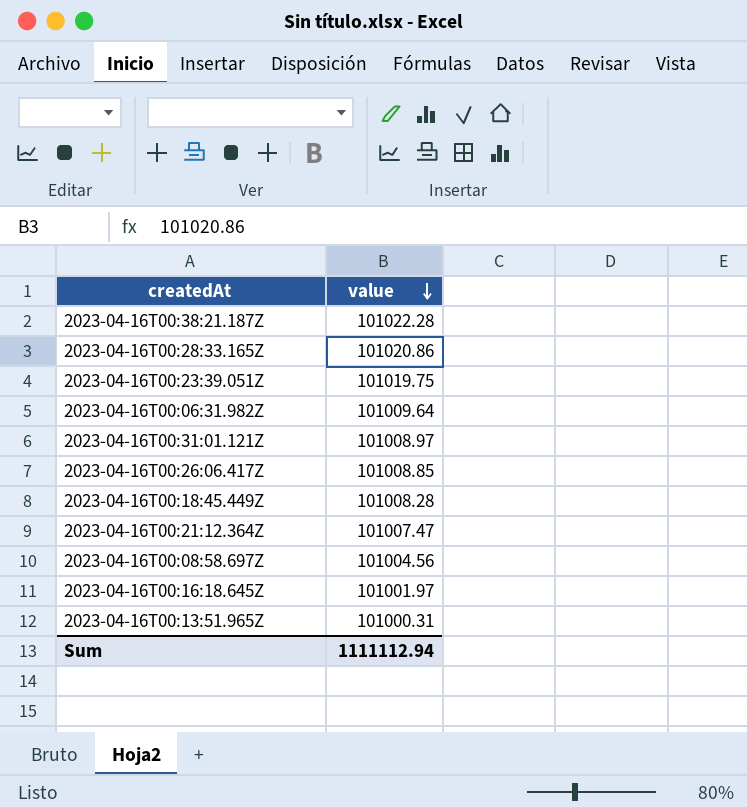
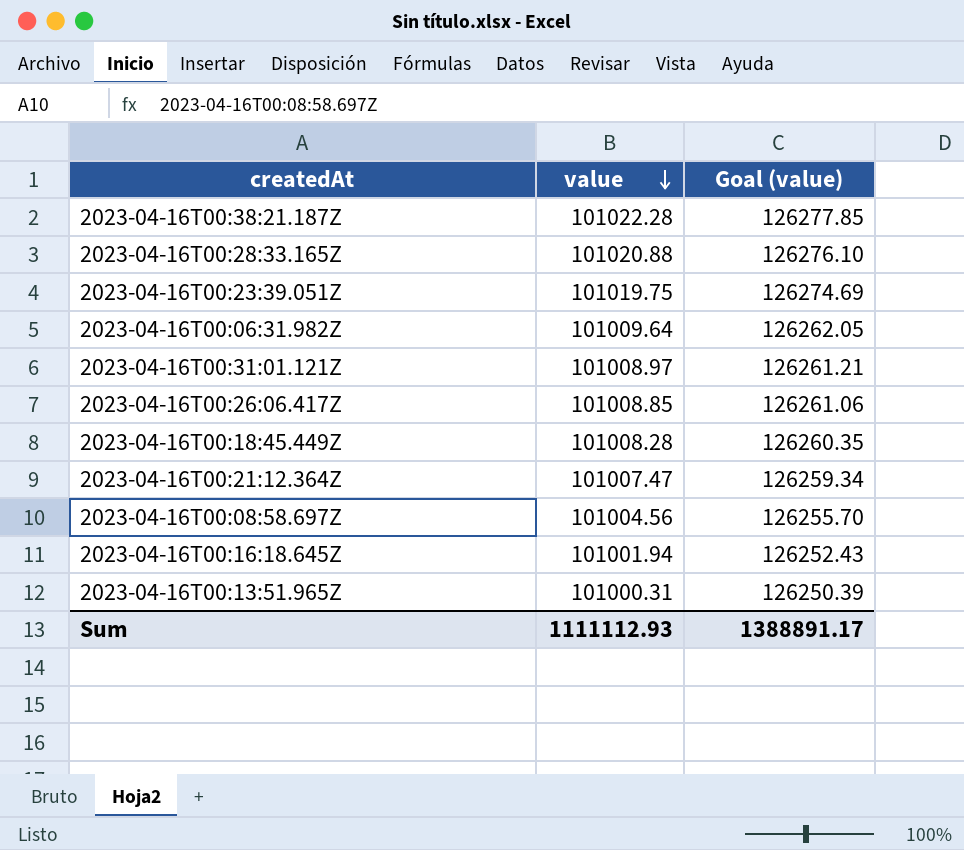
column Goal (value) | formula: none -> [value] * 1.25
2023-04-16T00:28:33.165Z | value: 101020.86 -> 101020.88
2023-04-16T00:16:18.645Z | value: 101001.97 -> 101001.94
Sum | value: 1111112.94 -> 1111112.93

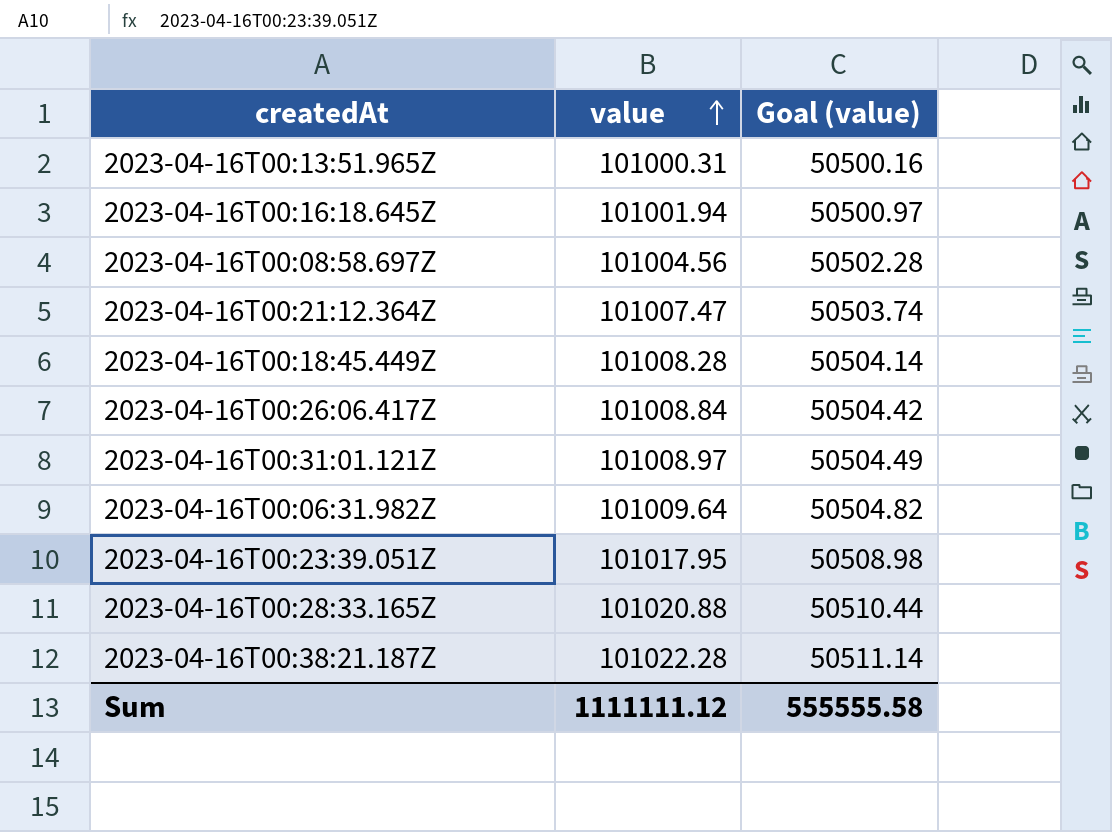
row order: value descending -> value ascending
column Goal (value) | formula: [value] * 1.25 -> [value] * 0.5
2023-04-16T00:26:06.417Z | value: 101008.85 -> 101008.84
2023-04-16T00:23:39.051Z | value: 101019.75 -> 101017.95
Sum | value: 1111112.93 -> 1111111.12
Sum | Goal (value): 1388891.17 -> 555555.58

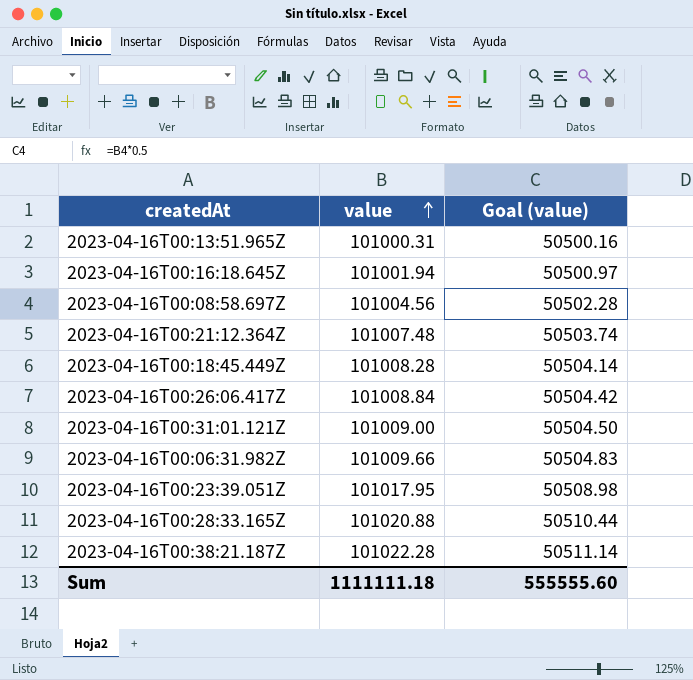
2023-04-16T00:21:12.364Z | value: 101007.47 -> 101007.48
2023-04-16T00:31:01.121Z | value: 101008.97 -> 101009.00
2023-04-16T00:31:01.121Z | Goal (value): 50504.49 -> 50504.50
2023-04-16T00:06:31.982Z | value: 101009.64 -> 101009.66
2023-04-16T00:06:31.982Z | Goal (value): 50504.82 -> 50504.83
Sum | value: 1111111.12 -> 1111111.18
Sum | Goal (value): 555555.58 -> 555555.60

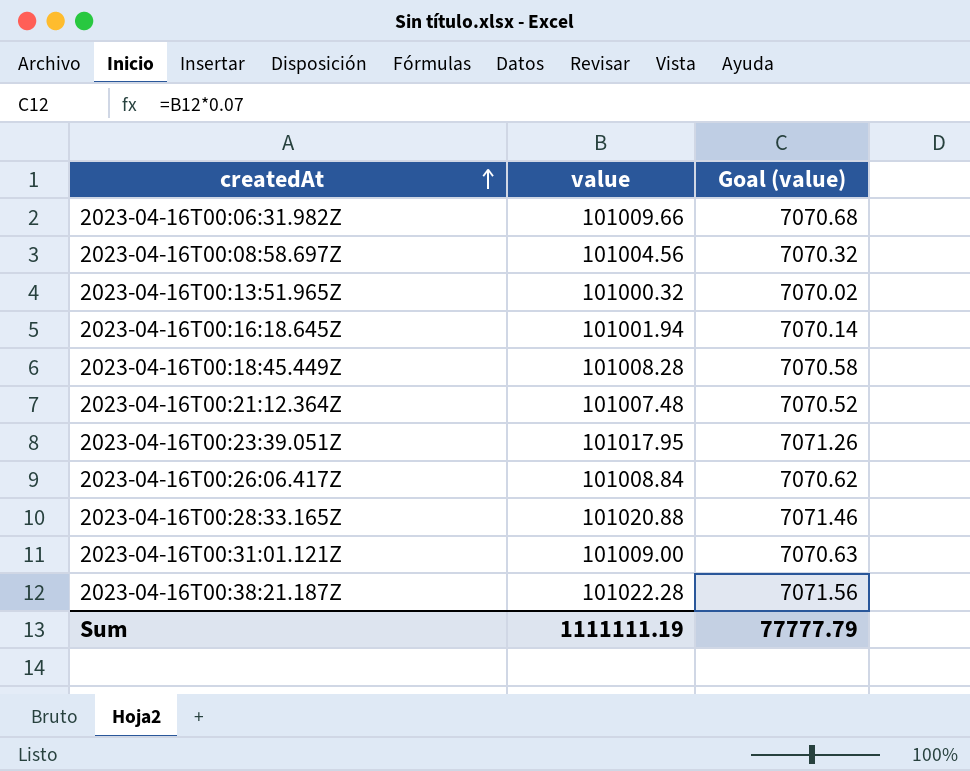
row order: value ascending -> createdAt ascending
column Goal (value) | formula: [value] * 0.5 -> [value] * 0.07
2023-04-16T00:13:51.965Z | value: 101000.31 -> 101000.32
Sum | value: 1111111.18 -> 1111111.19
Sum | Goal (value): 555555.60 -> 77777.79

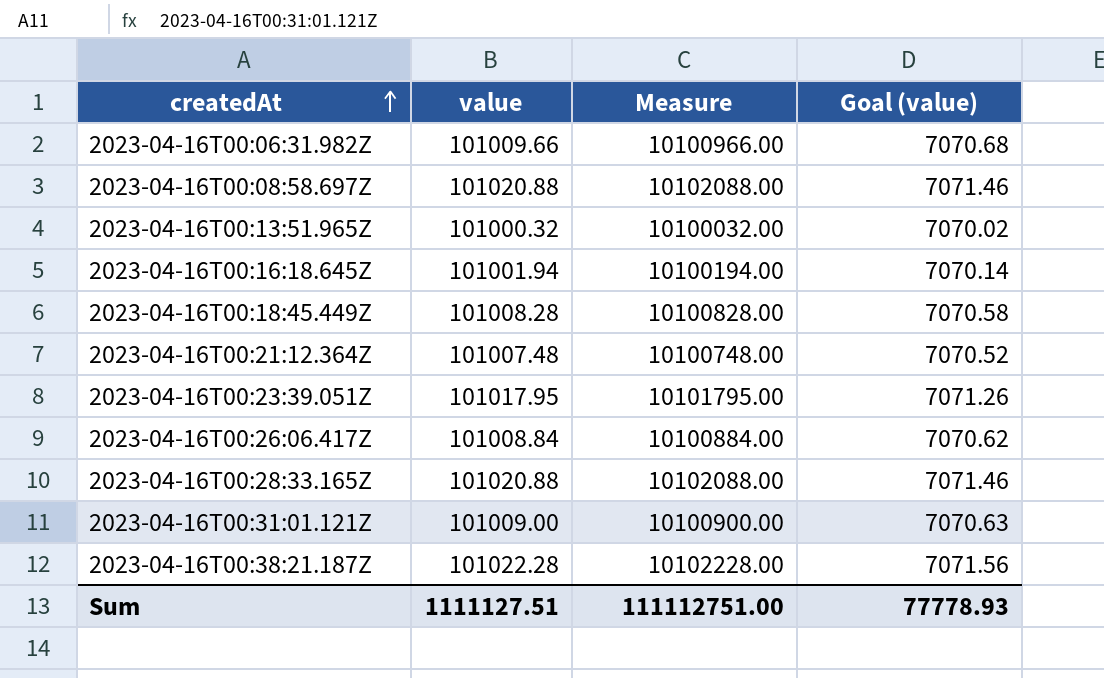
column Measure | formula: none -> [value] * 100
2023-04-16T00:08:58.697Z | value: 101004.56 -> 101020.88
2023-04-16T00:08:58.697Z | Goal (value): 7070.32 -> 7071.46
Sum | value: 1111111.19 -> 1111127.51
Sum | Goal (value): 77777.79 -> 77778.93

